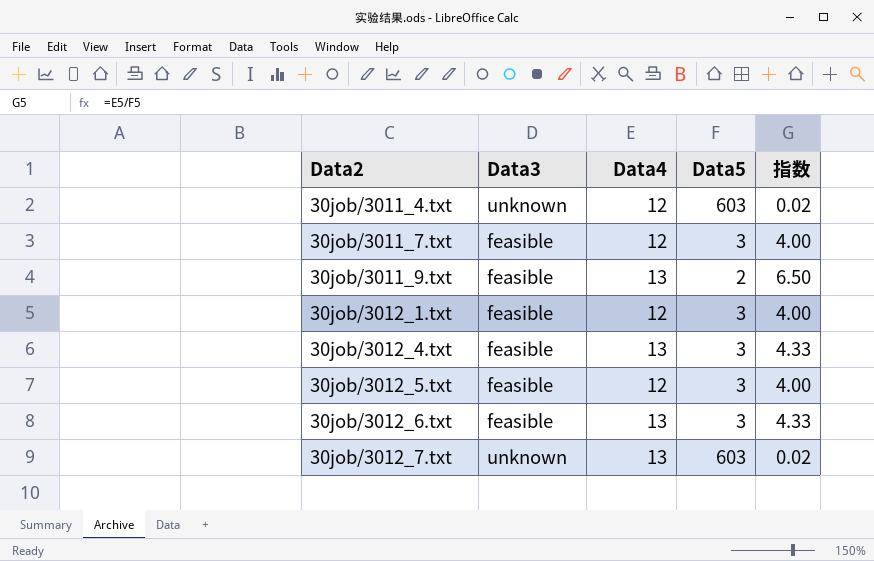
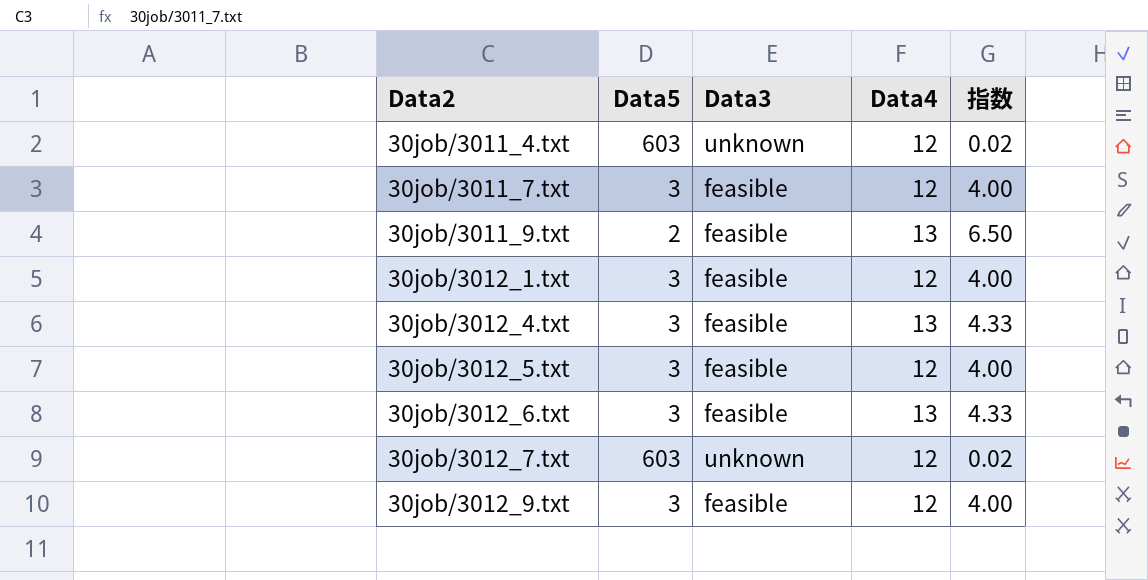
column Data5 | position: 4 -> 2
30job/3012_7.txt | Data4: 13 -> 12
row 30job/3012_9.txt: none -> 3 | feasible | 12 | 4.00

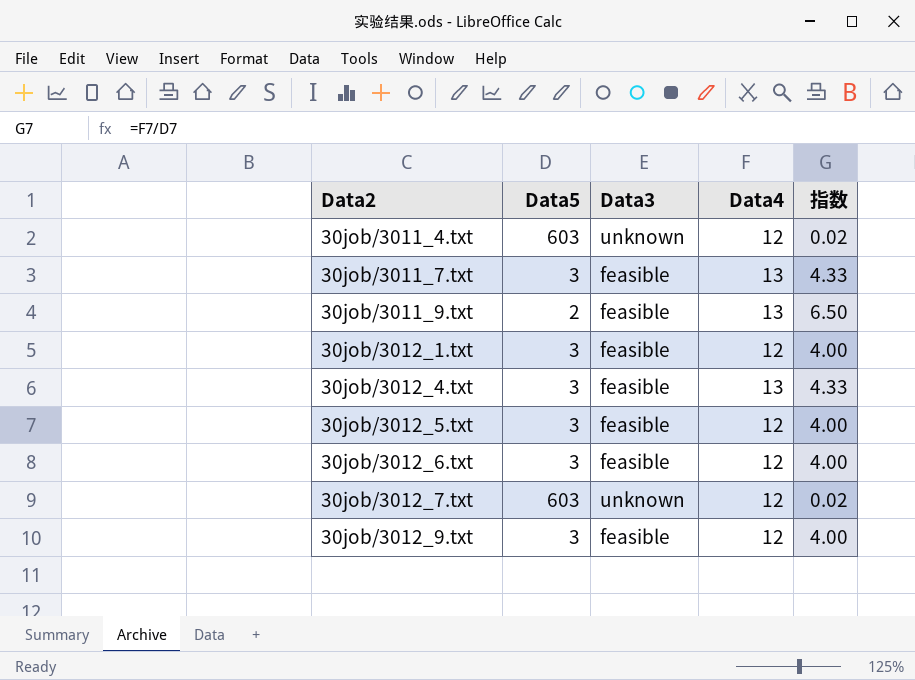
30job/3011_7.txt | Data4: 12 -> 13
30job/3011_7.txt | 指数: 4.00 -> 4.33
30job/3012_6.txt | Data4: 13 -> 12
30job/3012_6.txt | 指数: 4.33 -> 4.00

